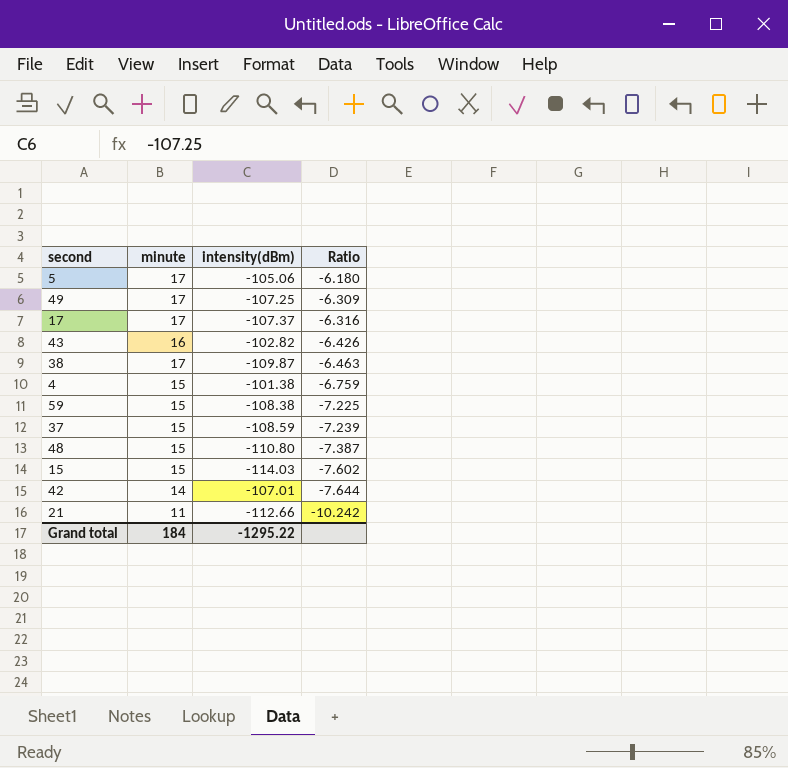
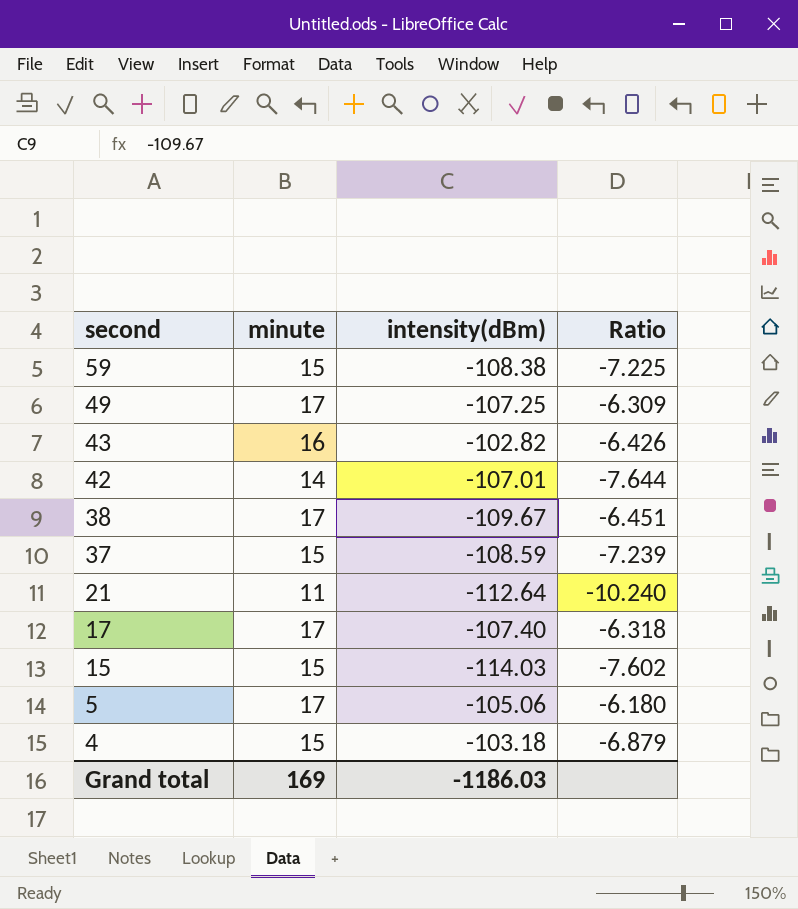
row order: Ratio descending -> second descending
row 48: 15 | -110.80 | -7.387 -> none
38 | intensity(dBm): -109.87 -> -109.67
38 | Ratio: -6.463 -> -6.451
21 | intensity(dBm): -112.66 -> -112.64
21 | Ratio: -10.242 -> -10.240
17 | intensity(dBm): -107.37 -> -107.40
17 | Ratio: -6.316 -> -6.318
4 | intensity(dBm): -101.38 -> -103.18
4 | Ratio: -6.759 -> -6.879
Grand total | minute: 184 -> 169
Grand total | intensity(dBm): -1295.22 -> -1186.03

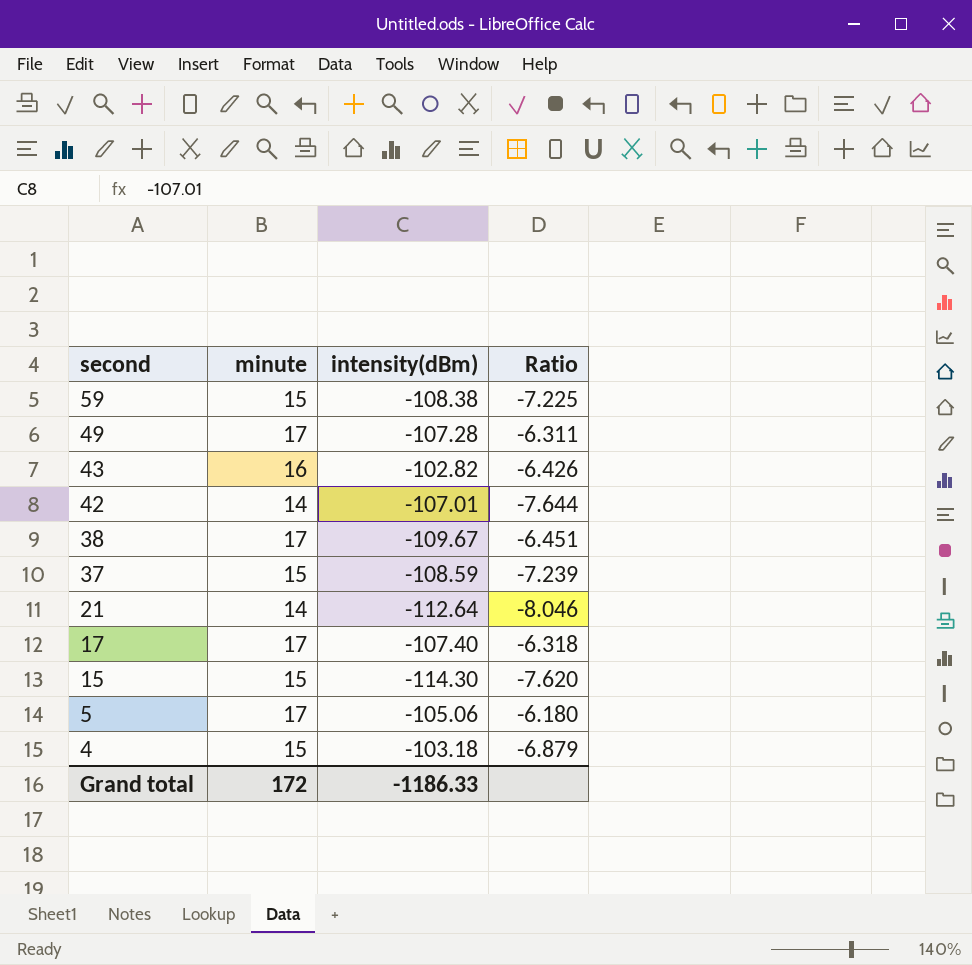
49 | intensity(dBm): -107.25 -> -107.28
49 | Ratio: -6.309 -> -6.311
21 | minute: 11 -> 14
21 | Ratio: -10.240 -> -8.046
15 | intensity(dBm): -114.03 -> -114.30
15 | Ratio: -7.602 -> -7.620
Grand total | minute: 169 -> 172
Grand total | intensity(dBm): -1186.03 -> -1186.33

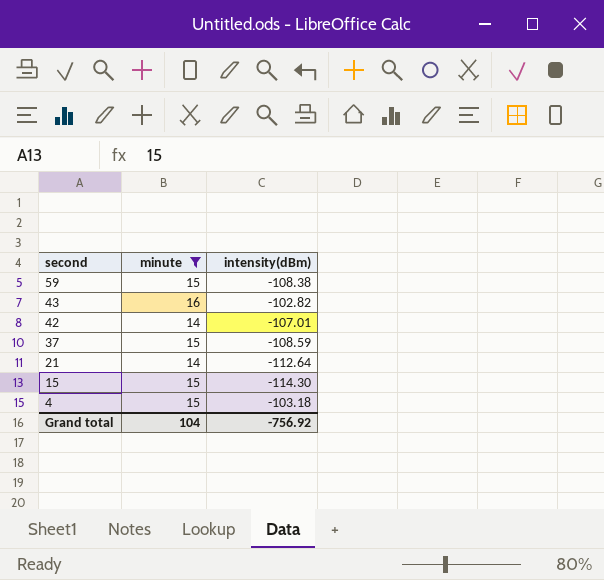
filter: none -> minute != 17
column Ratio | formula: [intensity(dBm)] / [minute] -> none
Grand total | minute: 172 -> 104
Grand total | intensity(dBm): -1186.33 -> -756.92

